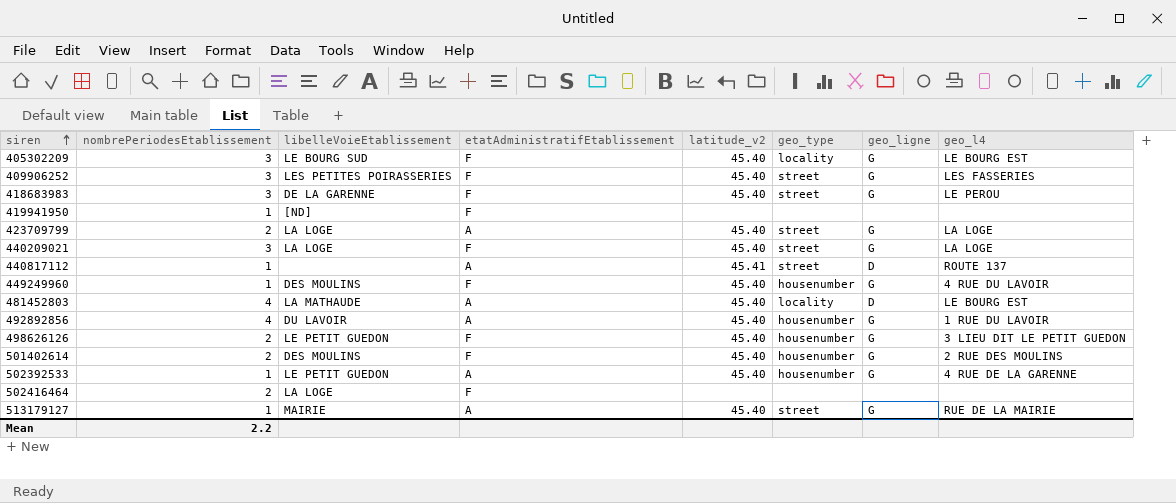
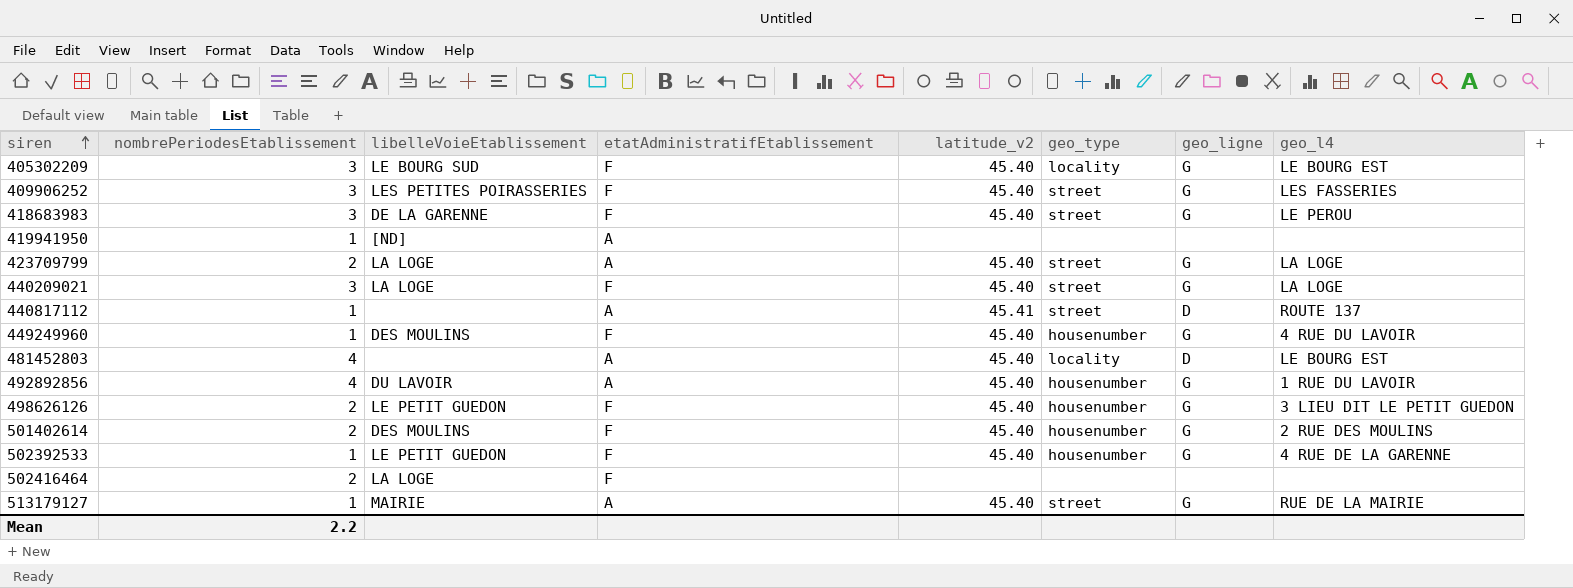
419941950 | etatAdministratifEtablissement: F -> A
481452803 | libelleVoieEtablissement: LA MATHAUDE -> none
502392533 | etatAdministratifEtablissement: A -> F

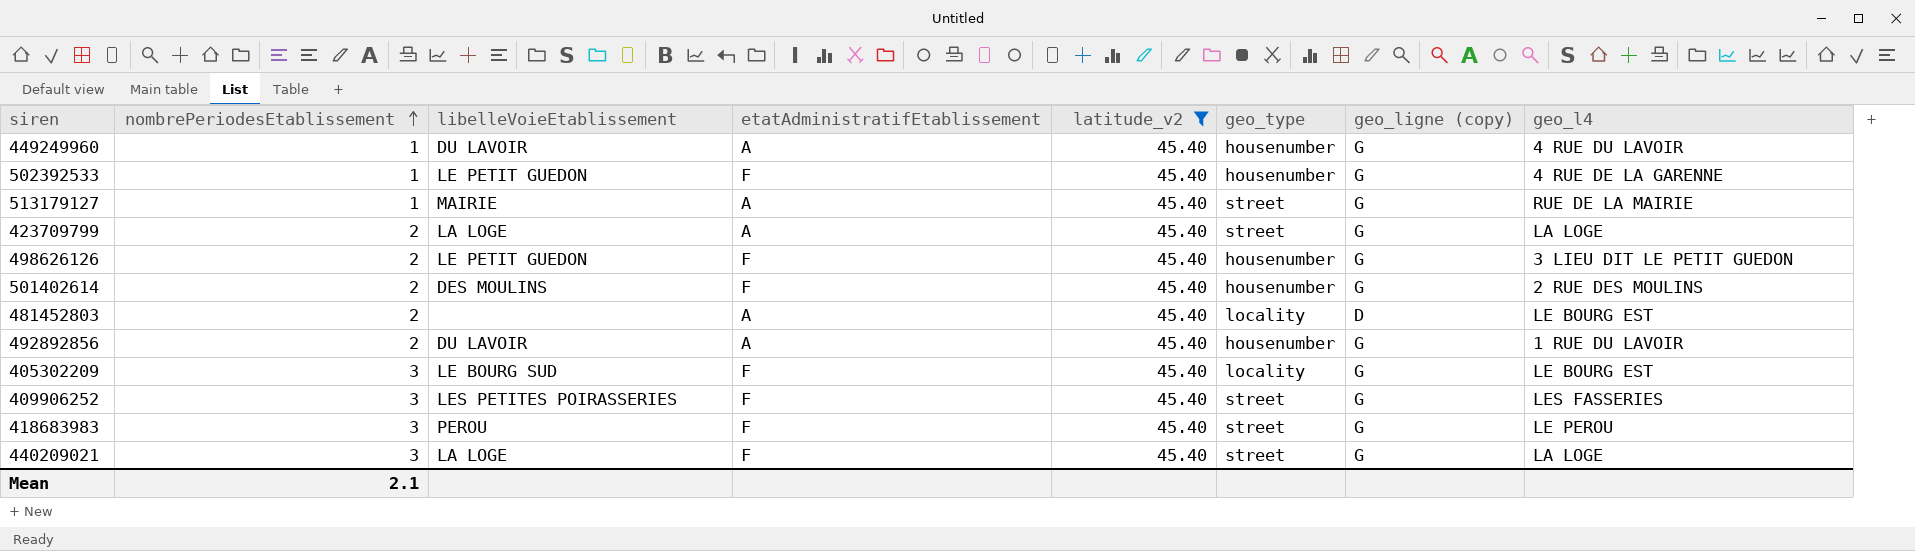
filter: none -> latitude_v2 = 45.40
row order: siren ascending -> nombrePeriodesEtablissement ascending
column name: geo_ligne -> geo_ligne (copy)
449249960 | libelleVoieEtablissement: DES MOULINS -> DU LAVOIR
449249960 | etatAdministratifEtablissement: F -> A
481452803 | nombrePeriodesEtablissement: 4 -> 2
492892856 | nombrePeriodesEtablissement: 4 -> 2
418683983 | libelleVoieEtablissement: DE LA GARENNE -> PEROU
Mean | nombrePeriodesEtablissement: 2.2 -> 2.1

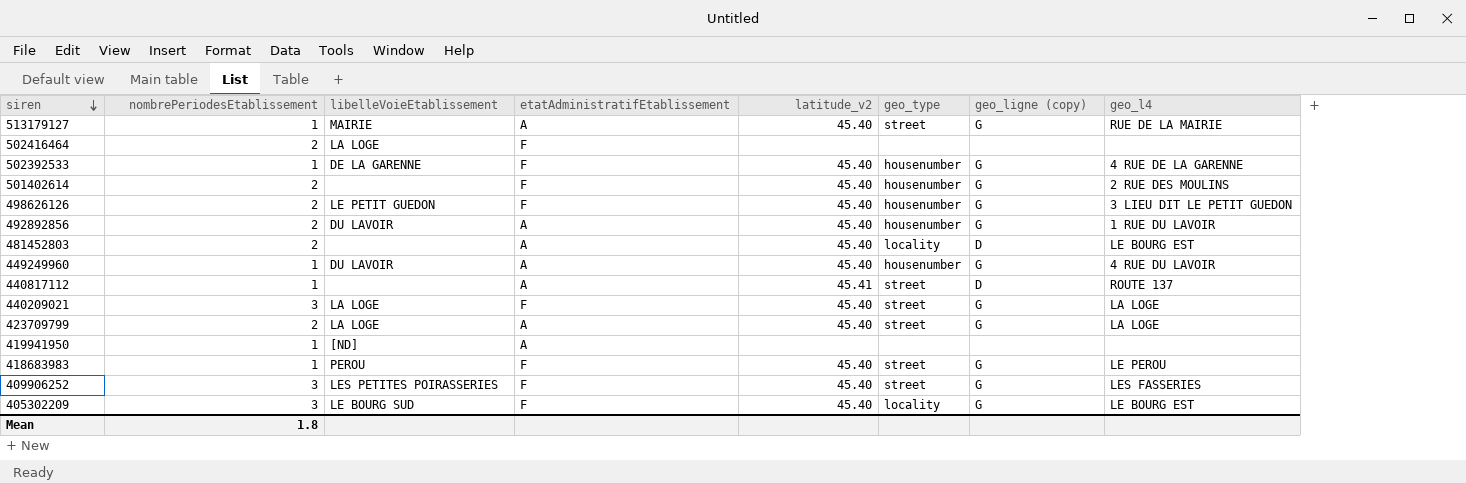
filter: latitude_v2 = 45.40 -> none
row order: nombrePeriodesEtablissement ascending -> siren descending
502392533 | libelleVoieEtablissement: LE PETIT GUEDON -> DE LA GARENNE
501402614 | libelleVoieEtablissement: DES MOULINS -> none
418683983 | nombrePeriodesEtablissement: 3 -> 1
Mean | nombrePeriodesEtablissement: 2.1 -> 1.8

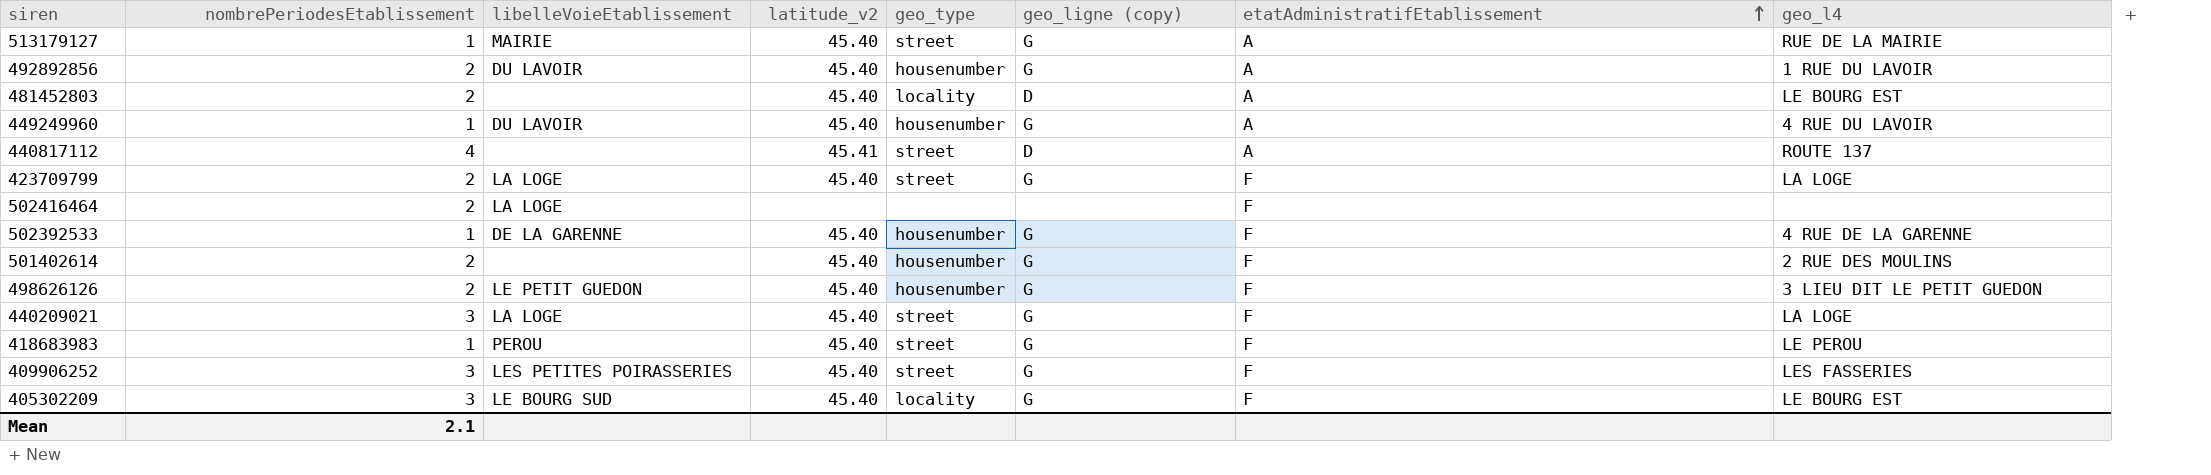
row order: siren descending -> etatAdministratifEtablissement ascending
column etatAdministratifEtablissement | position: 4 -> 7
row 419941950: 1 | [ND] | A | none | none | none | none -> none
440817112 | nombrePeriodesEtablissement: 1 -> 4
423709799 | etatAdministratifEtablissement: A -> F
Mean | nombrePeriodesEtablissement: 1.8 -> 2.1

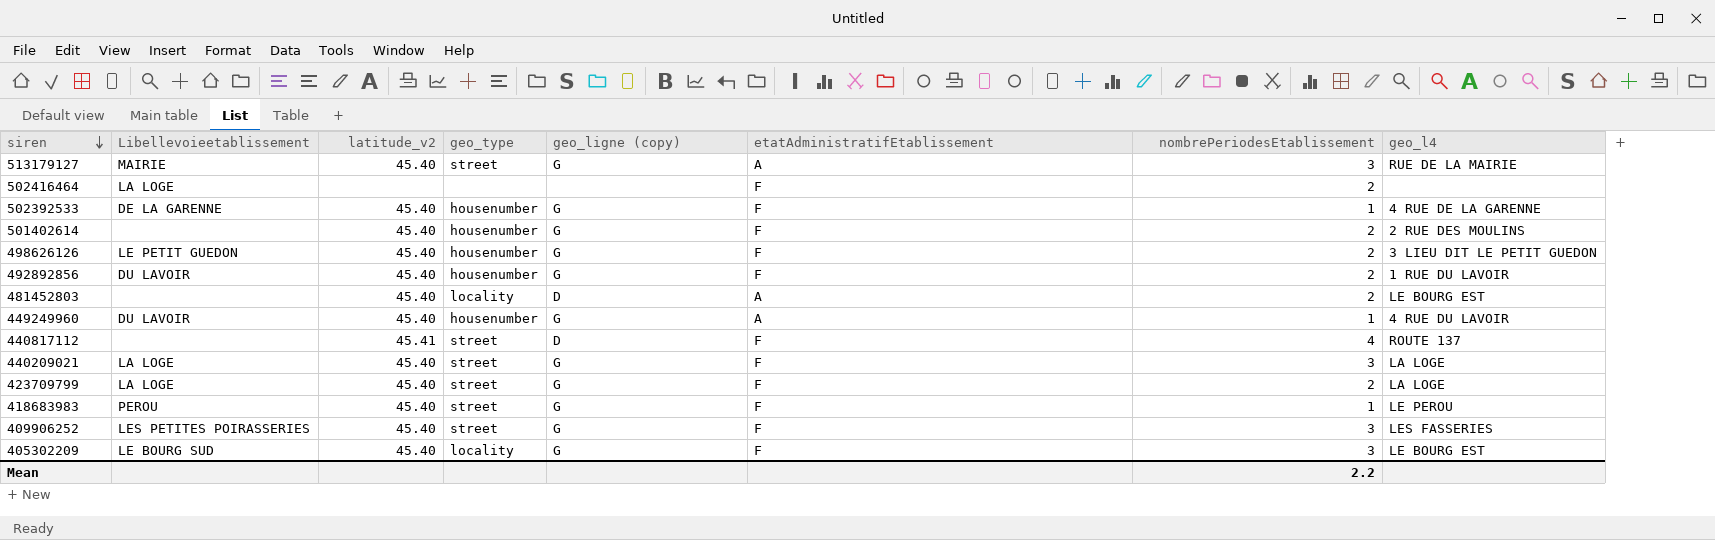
row order: etatAdministratifEtablissement ascending -> siren descending
column name: libelleVoieEtablissement -> Libellevoieetablissement
column nombrePeriodesEtablissement | position: 2 -> 7
513179127 | nombrePeriodesEtablissement: 1 -> 3
492892856 | etatAdministratifEtablissement: A -> F
440817112 | etatAdministratifEtablissement: A -> F
Mean | nombrePeriodesEtablissement: 2.1 -> 2.2

